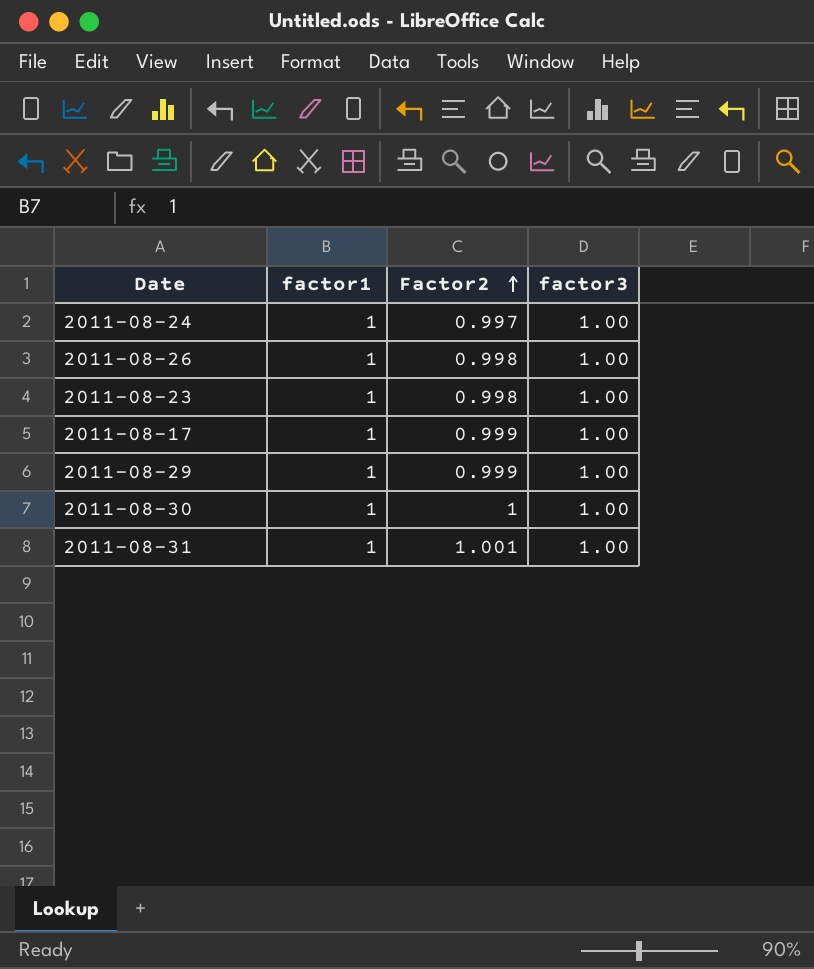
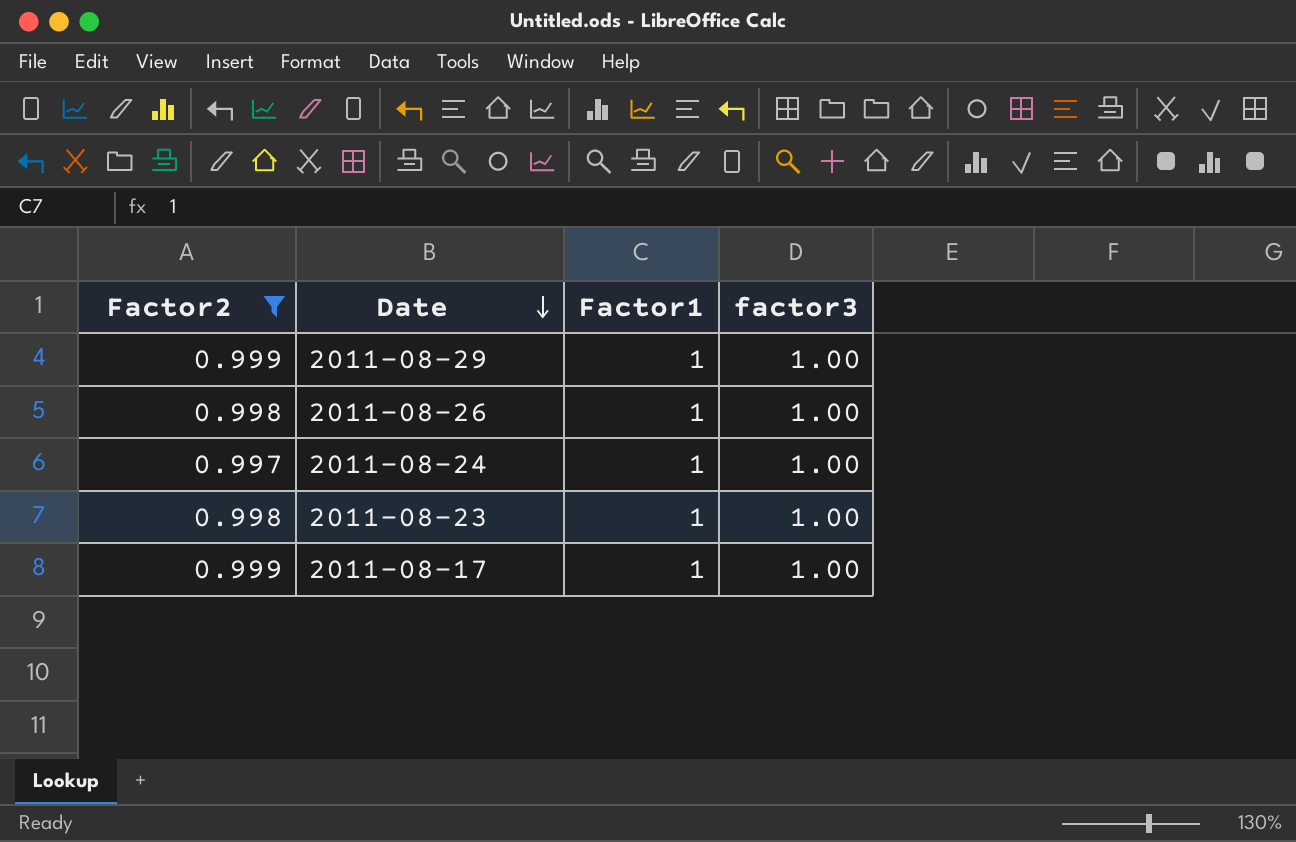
filter: none -> Factor2 <= 0.999
row order: Factor2 ascending -> Date descending
column Factor2 | position: 3 -> 1
column name: factor1 -> Factor1

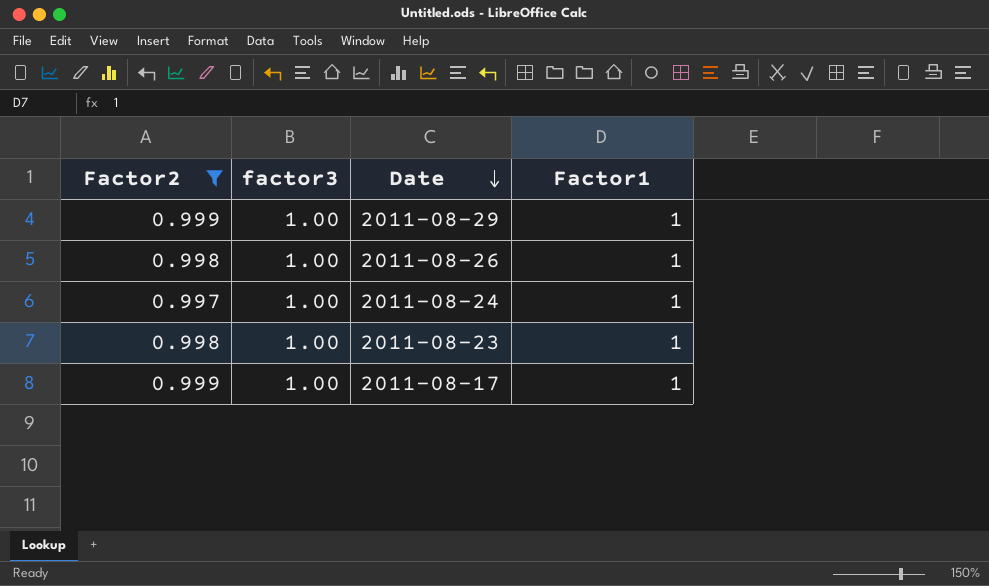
column factor3 | position: 4 -> 2

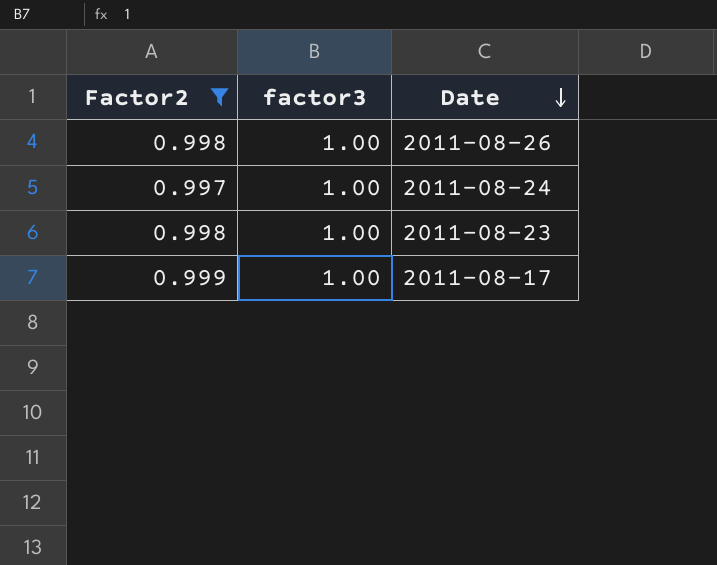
column Factor1 | position: 4 -> none
row 2011-08-29: 0.999 | 1.00 | 1 -> none

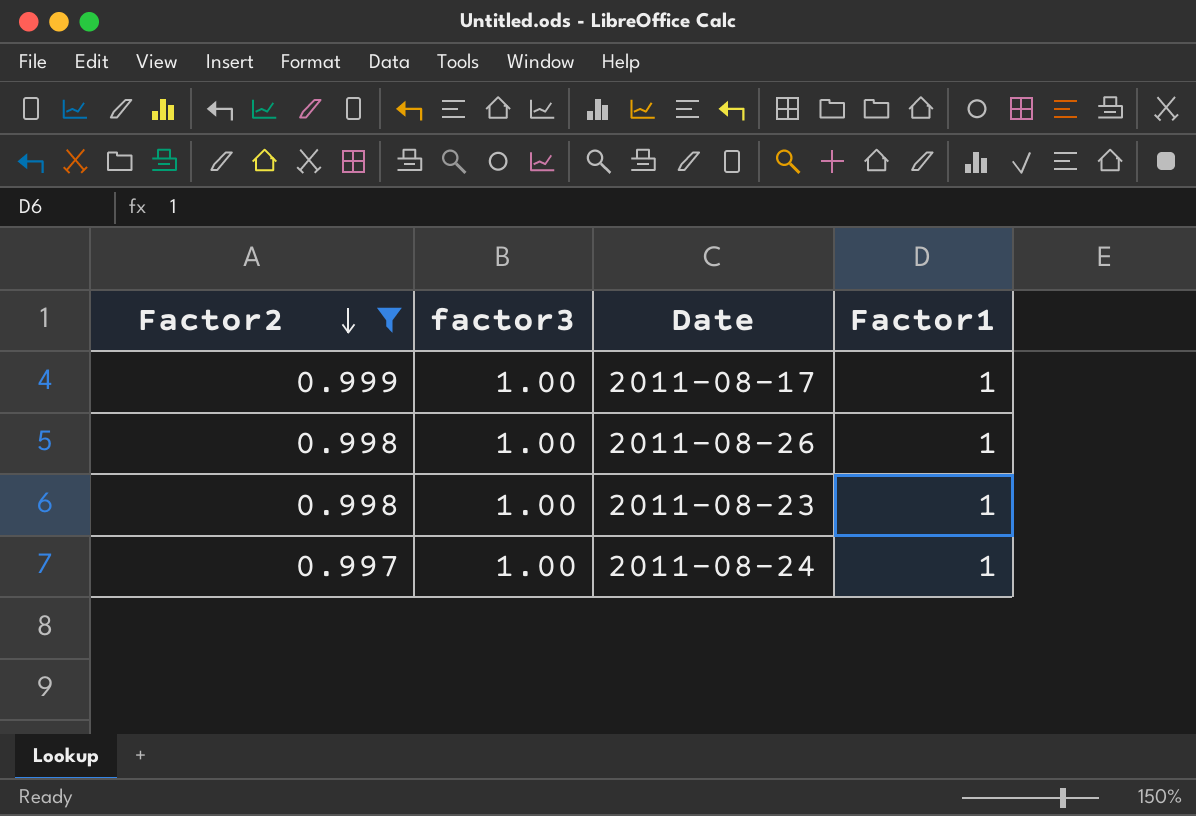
row order: Date descending -> Factor2 descending
column Factor1 | position: none -> 4

